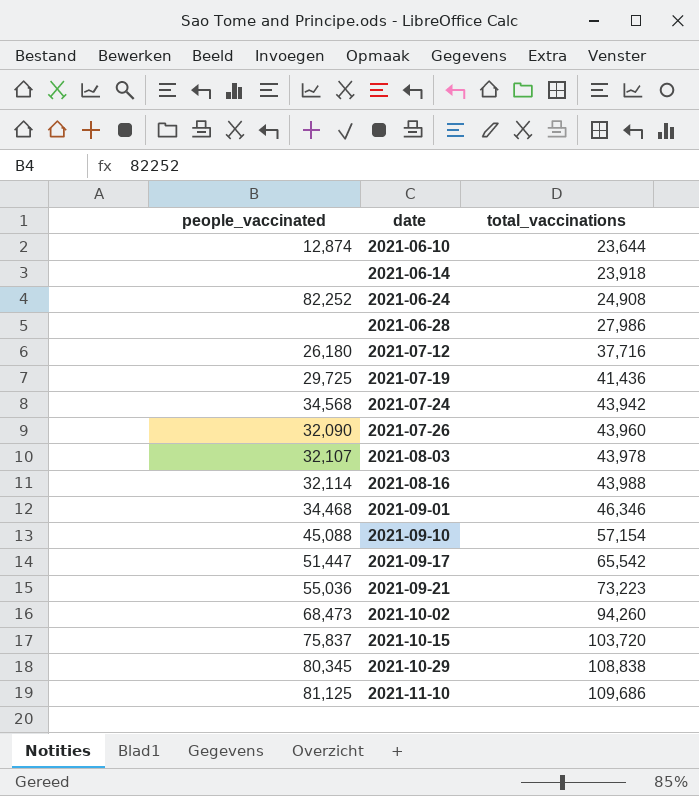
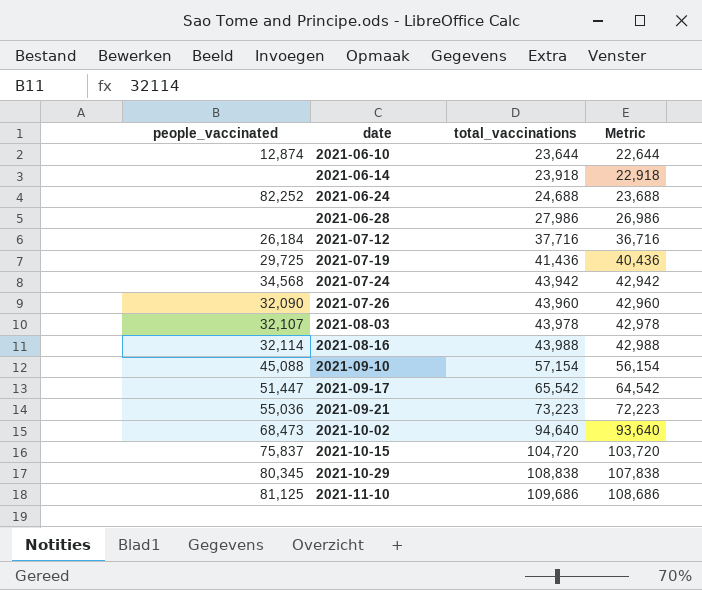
column Metric | formula: none -> [total_vaccinations] - 1000
row 2021-09-01: 34,468 | 46,346 -> none
2021-06-24 | total_vaccinations: 24,908 -> 24,688
2021-07-12 | people_vaccinated: 26,180 -> 26,184
2021-10-02 | total_vaccinations: 94,260 -> 94,640
2021-10-15 | total_vaccinations: 103,720 -> 104,720

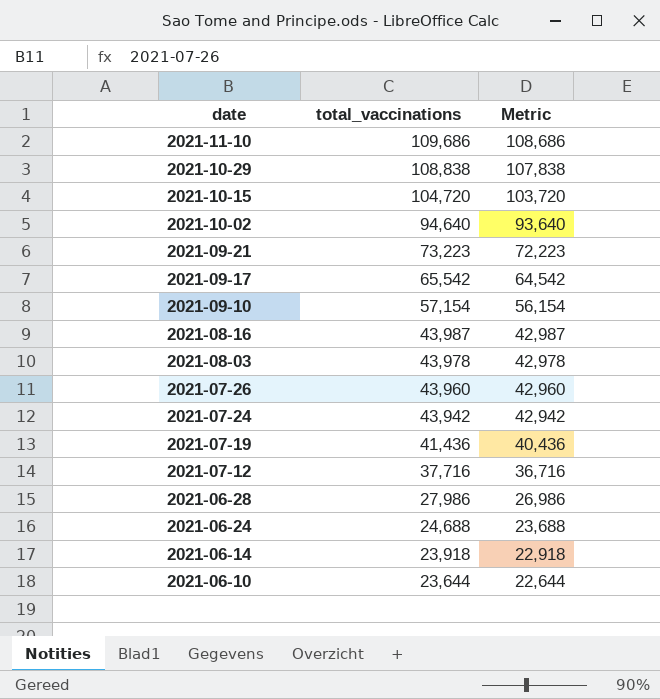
row order: date ascending -> date descending
column people_vaccinated | position: 1 -> none
2021-08-16 | total_vaccinations: 43,988 -> 43,987
2021-08-16 | Metric: 42,988 -> 42,987

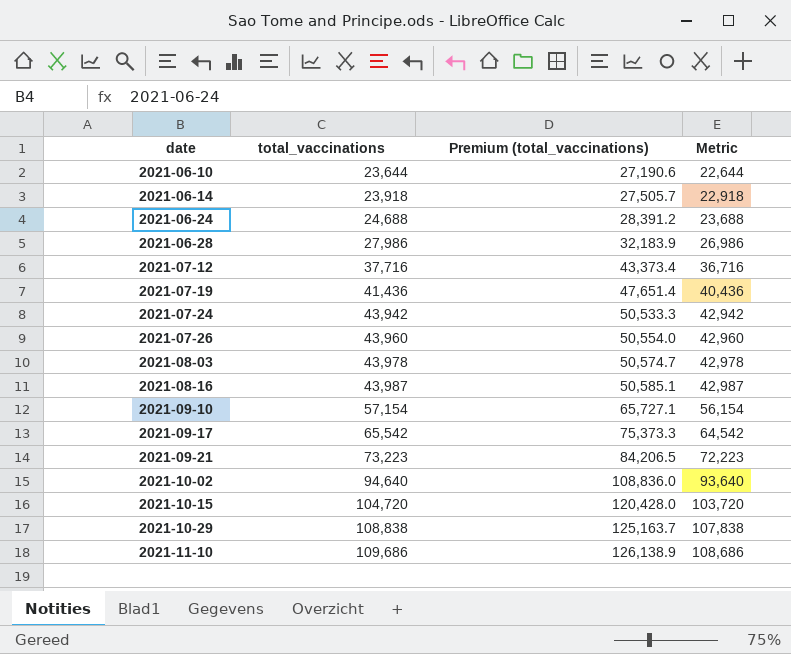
row order: date descending -> date ascending
column Premium (total_vaccinations) | formula: none -> [total_vaccinations] * 1.15

